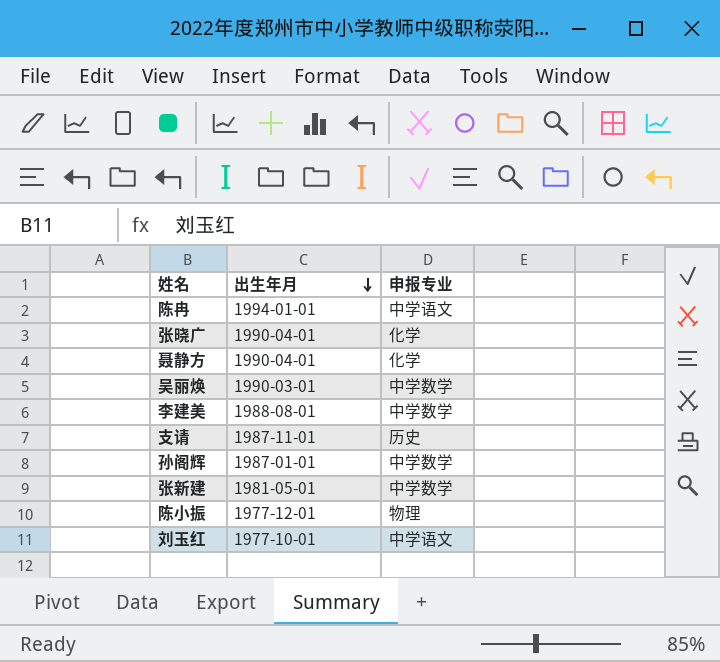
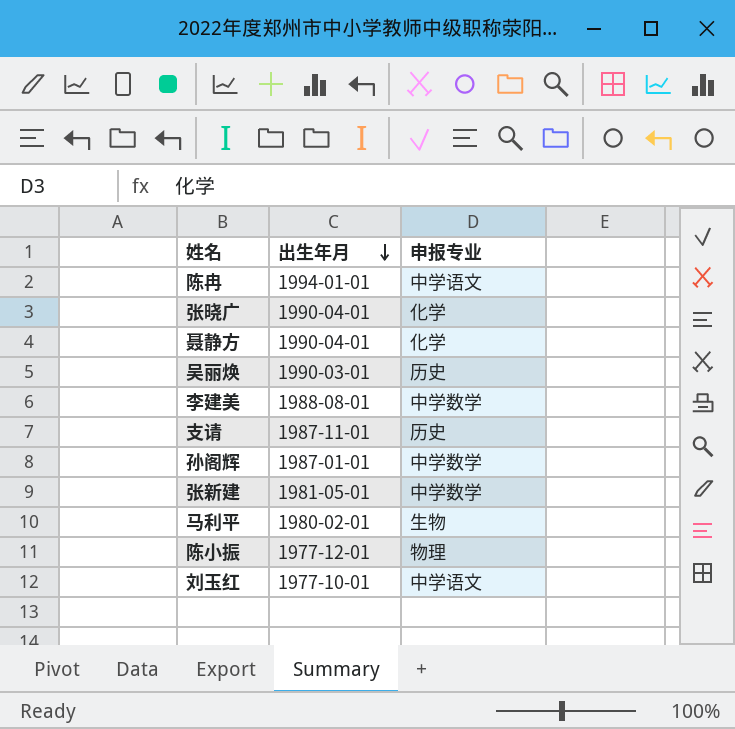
吴丽焕 | 申报专业: 中学数学 -> 历史
row 马利平: none -> 1980-02-01 | 生物

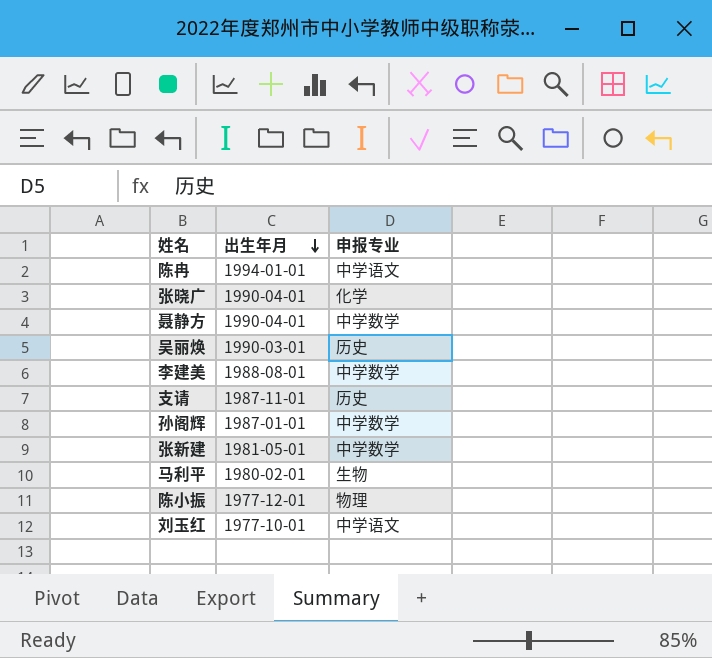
聂静方 | 申报专业: 化学 -> 中学数学

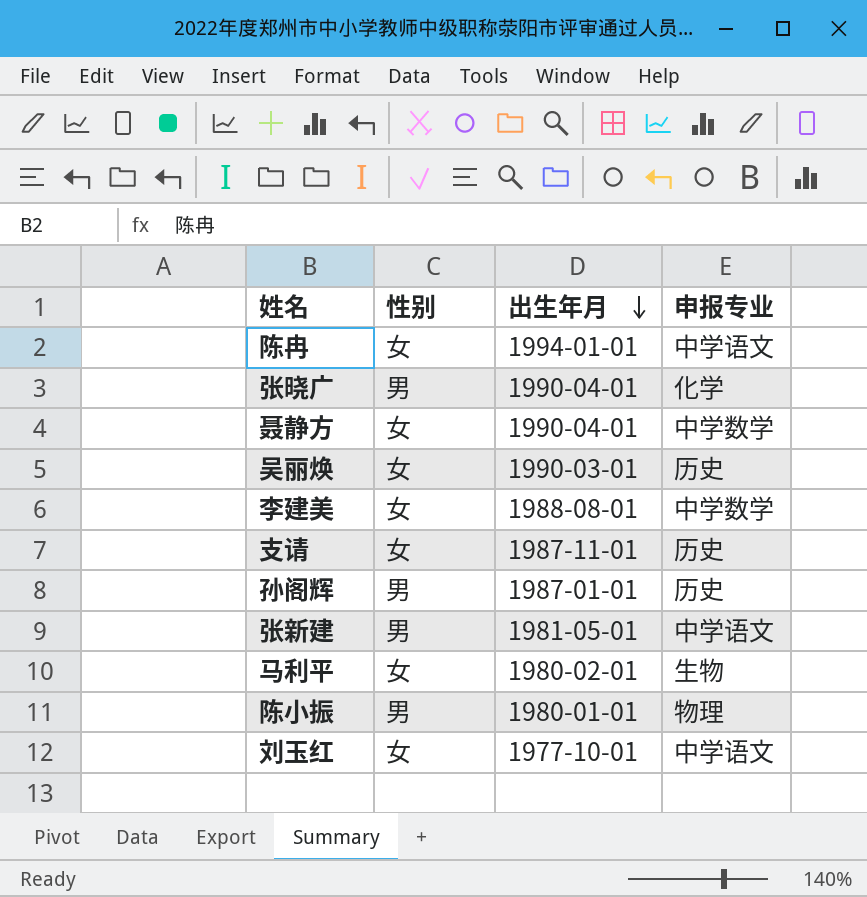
column 性别 | position: none -> 2
孙阁辉 | 申报专业: 中学数学 -> 历史
张新建 | 申报专业: 中学数学 -> 中学语文
陈小振 | 出生年月: 1977-12-01 -> 1980-01-01

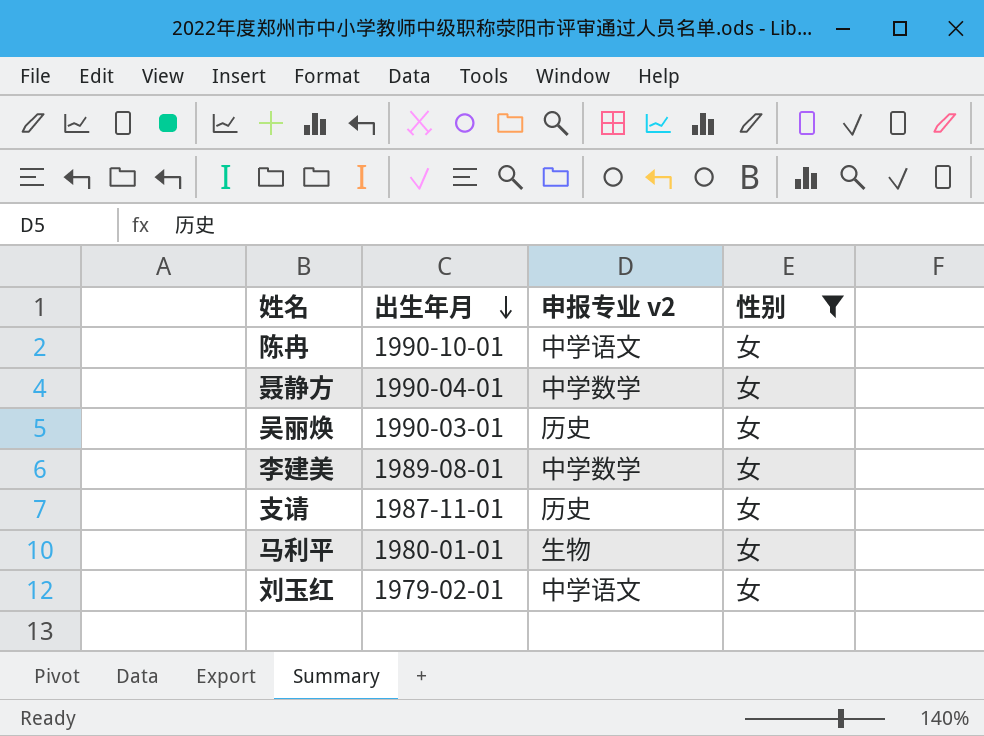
filter: none -> 性别 = 女
column name: 申报专业 -> 申报专业 v2
column 性别 | position: 2 -> 4
陈冉 | 出生年月: 1994-01-01 -> 1990-10-01
李建美 | 出生年月: 1988-08-01 -> 1989-08-01
马利平 | 出生年月: 1980-02-01 -> 1980-01-01
刘玉红 | 出生年月: 1977-10-01 -> 1979-02-01

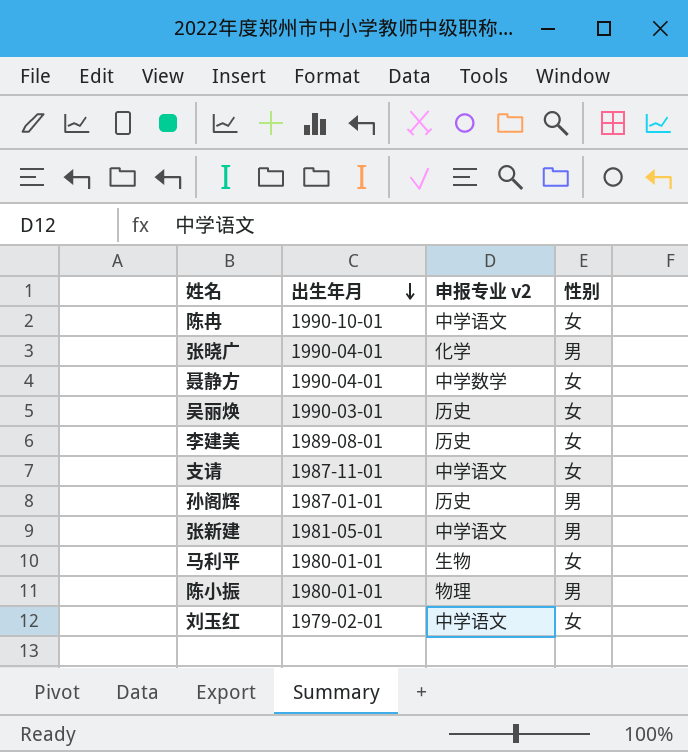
filter: 性别 = 女 -> none
李建美 | 申报专业 v2: 中学数学 -> 历史
支请 | 申报专业 v2: 历史 -> 中学语文

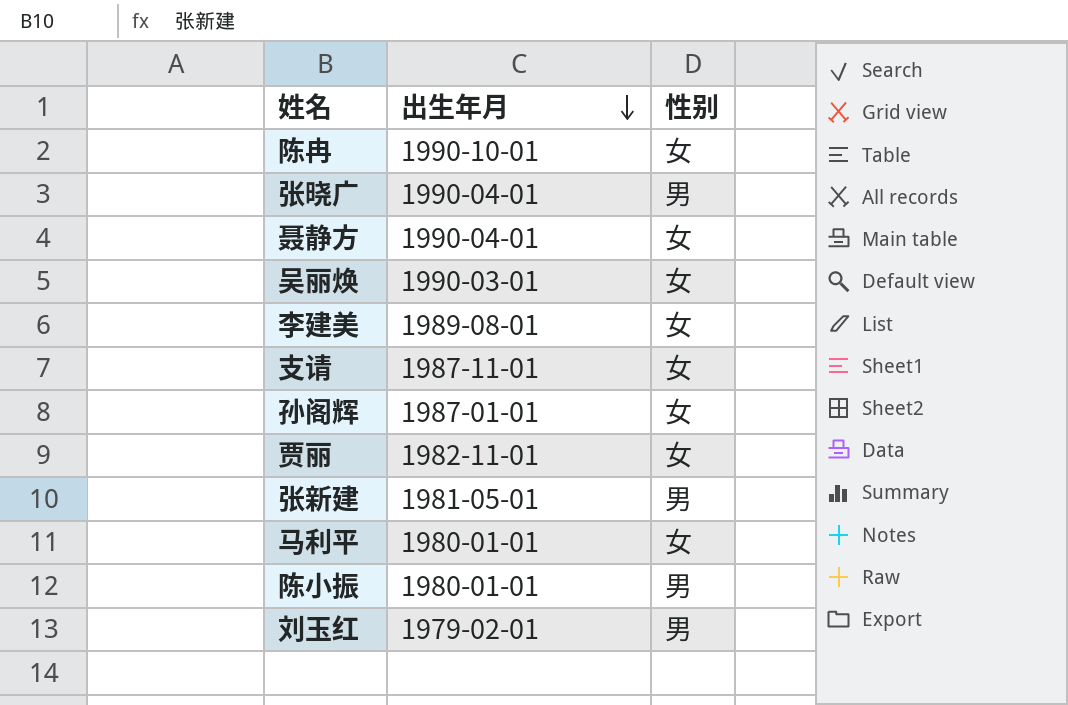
column 申报专业 v2 | position: 3 -> none
孙阁辉 | 性别: 男 -> 女
row 贾丽: none -> 1982-11-01 | 女
刘玉红 | 性别: 女 -> 男

